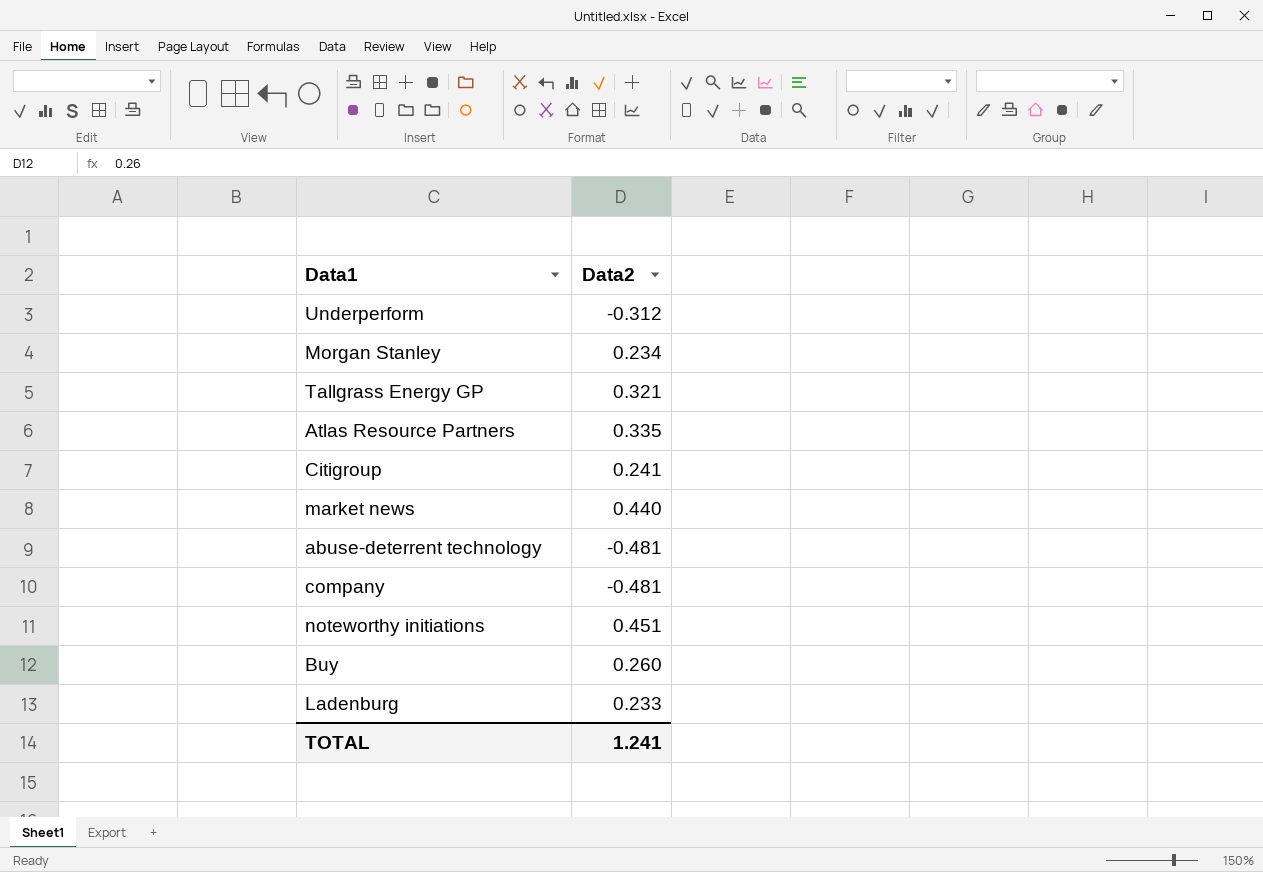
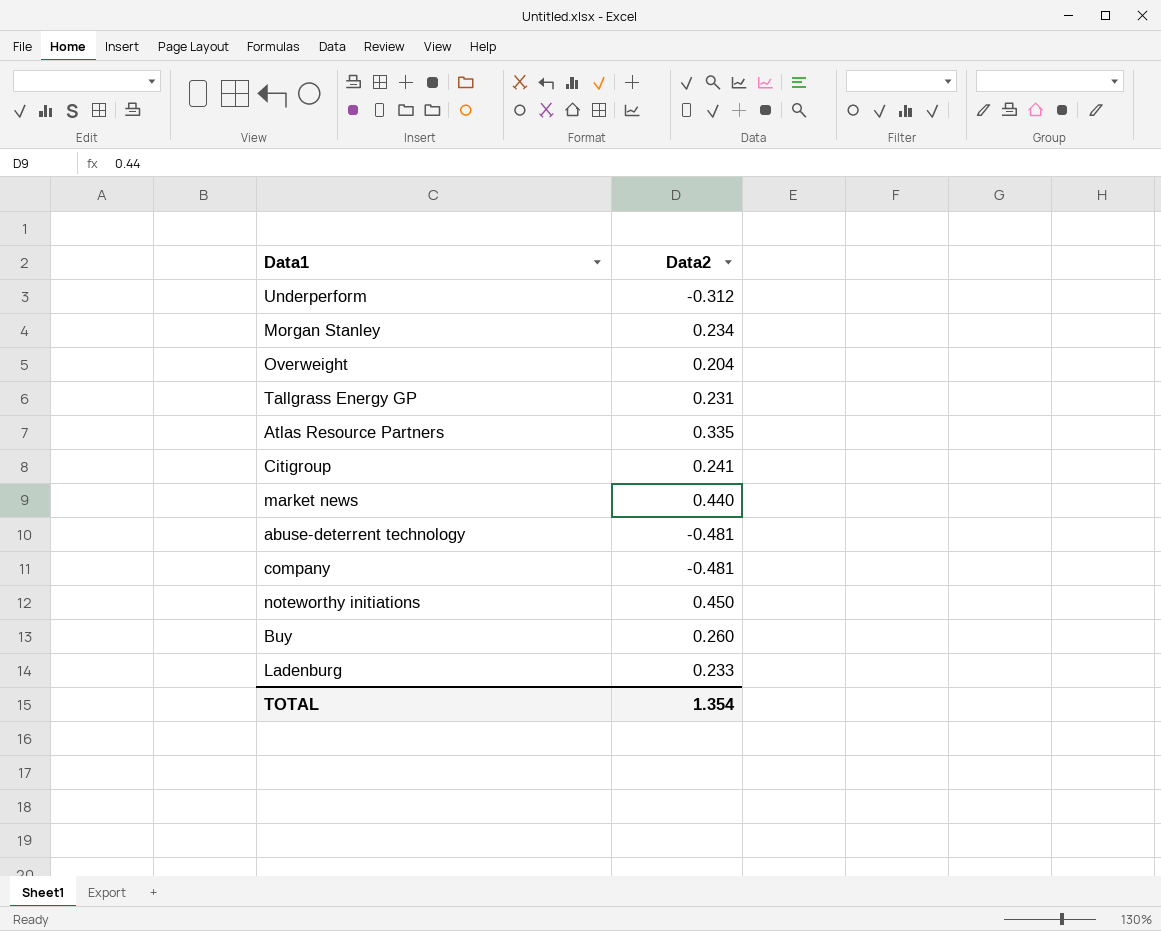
row Overweight: none -> 0.204
Tallgrass Energy GP | Data2: 0.321 -> 0.231
noteworthy initiations | Data2: 0.451 -> 0.450
TOTAL | Data2: 1.241 -> 1.354

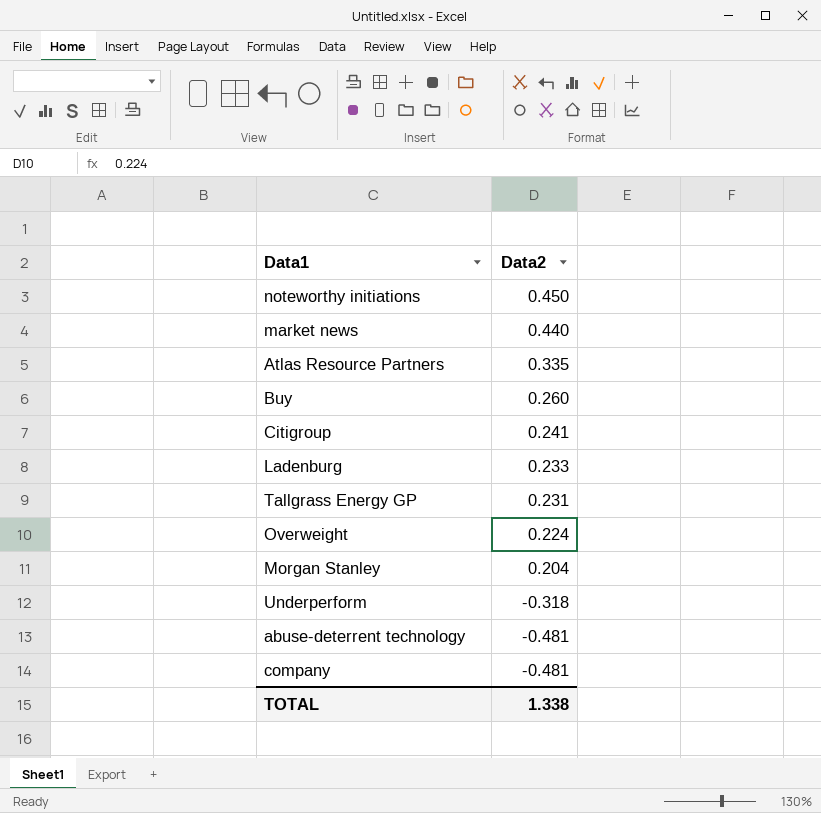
row order: none -> Data2 descending
Overweight | Data2: 0.204 -> 0.224
Morgan Stanley | Data2: 0.234 -> 0.204
Underperform | Data2: -0.312 -> -0.318
TOTAL | Data2: 1.354 -> 1.338

